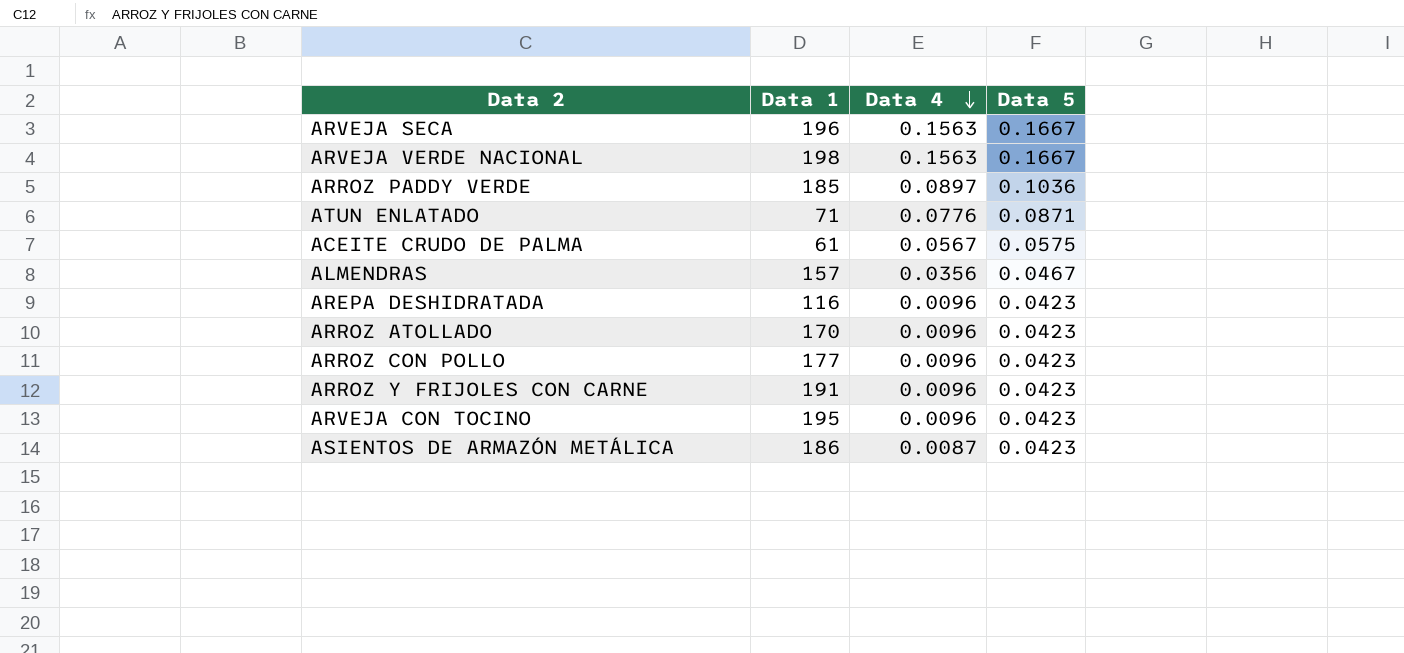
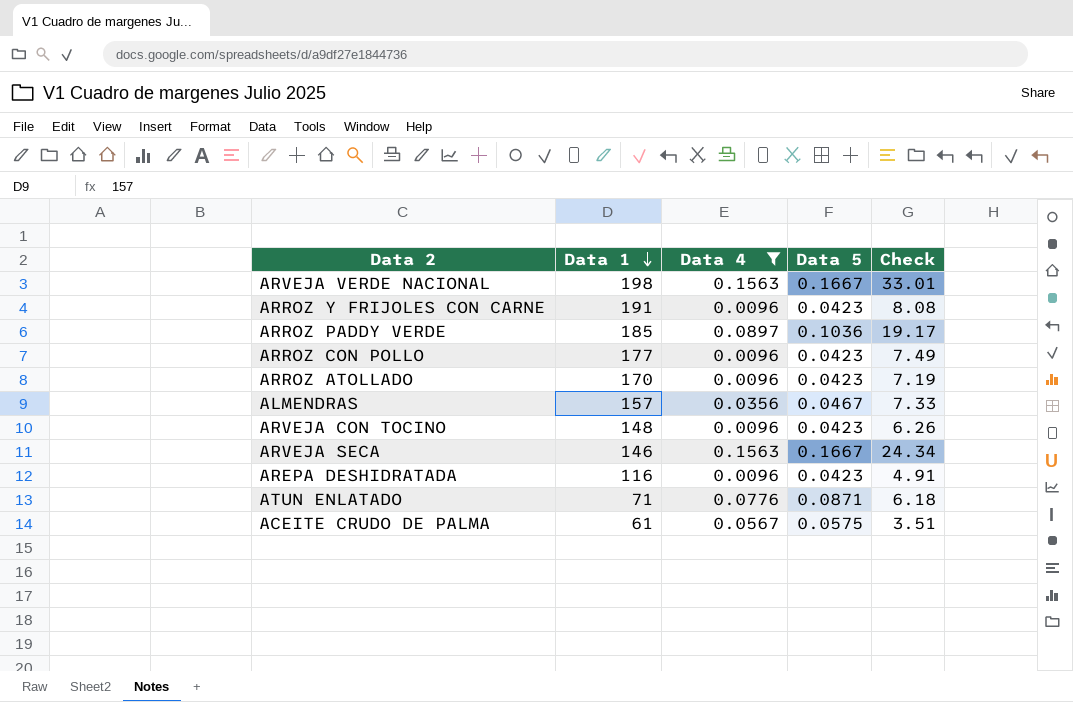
filter: none -> Data 4 != 0.0087
row order: Data 4 descending -> Data 1 descending
column Check | formula: none -> [Data 1] * [Data 5]
ARVEJA CON TOCINO | Data 1: 195 -> 148
ARVEJA SECA | Data 1: 196 -> 146

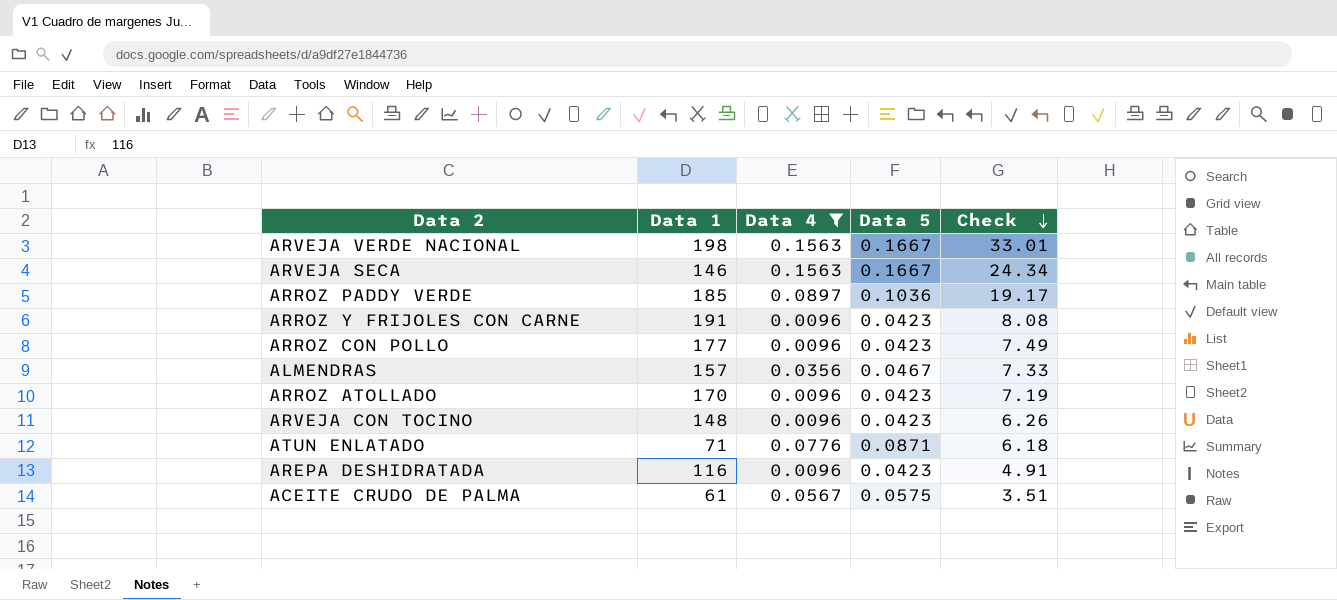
row order: Data 1 descending -> Check descending

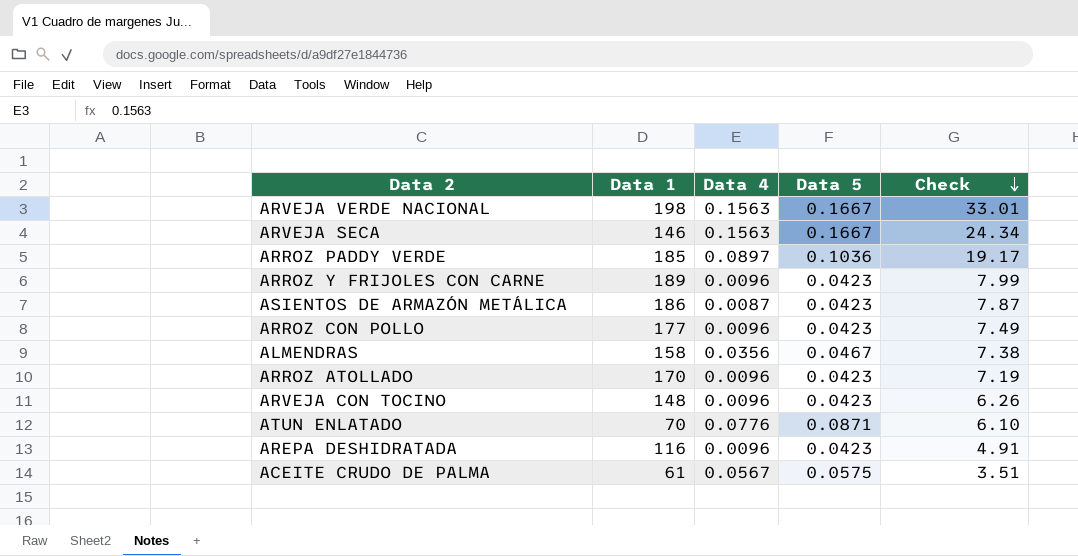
filter: Data 4 != 0.0087 -> none
ARROZ Y FRIJOLES CON CARNE | Data 1: 191 -> 189
ARROZ Y FRIJOLES CON CARNE | Check: 8.08 -> 7.99
ALMENDRAS | Data 1: 157 -> 158
ALMENDRAS | Check: 7.33 -> 7.38
ATUN ENLATADO | Data 1: 71 -> 70
ATUN ENLATADO | Check: 6.18 -> 6.10

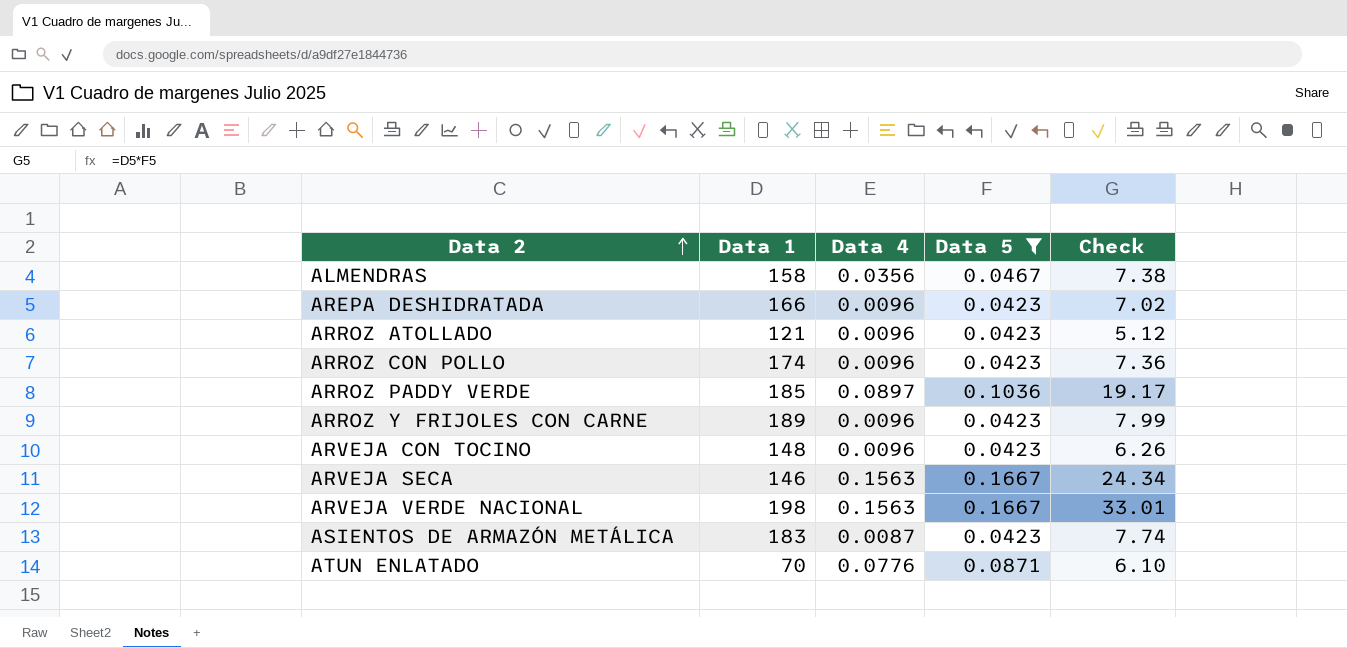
filter: none -> Data 5 != 0.0575
row order: Check descending -> Data 2 ascending
AREPA DESHIDRATADA | Data 1: 116 -> 166
AREPA DESHIDRATADA | Check: 4.91 -> 7.02
ARROZ ATOLLADO | Data 1: 170 -> 121
ARROZ ATOLLADO | Check: 7.19 -> 5.12
ARROZ CON POLLO | Data 1: 177 -> 174
ARROZ CON POLLO | Check: 7.49 -> 7.36
ASIENTOS DE ARMAZÓN METÁLICA | Data 1: 186 -> 183
ASIENTOS DE ARMAZÓN METÁLICA | Check: 7.87 -> 7.74

